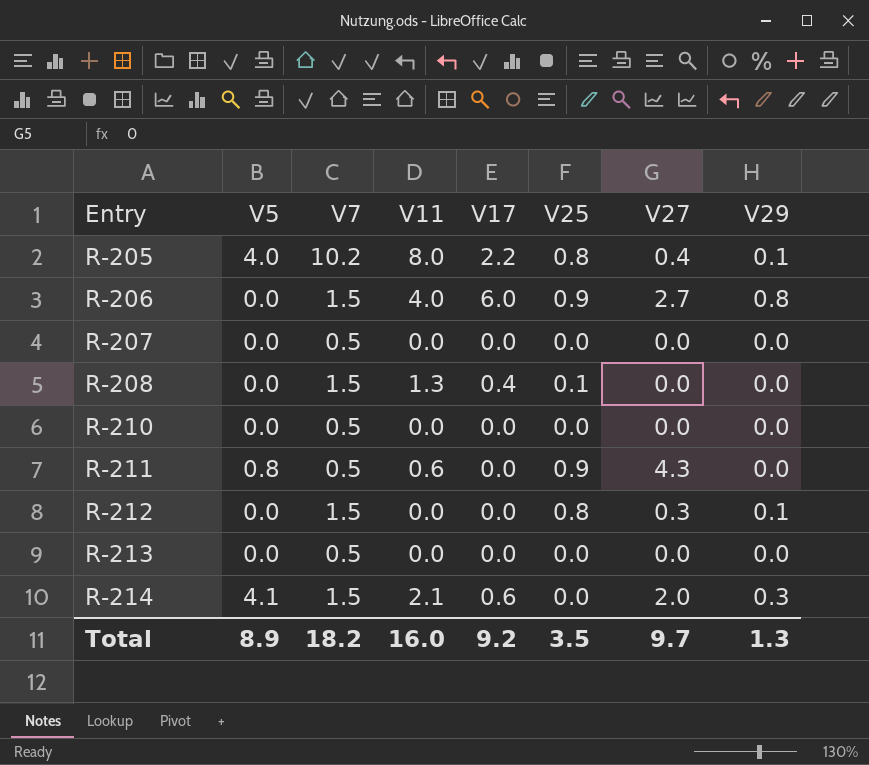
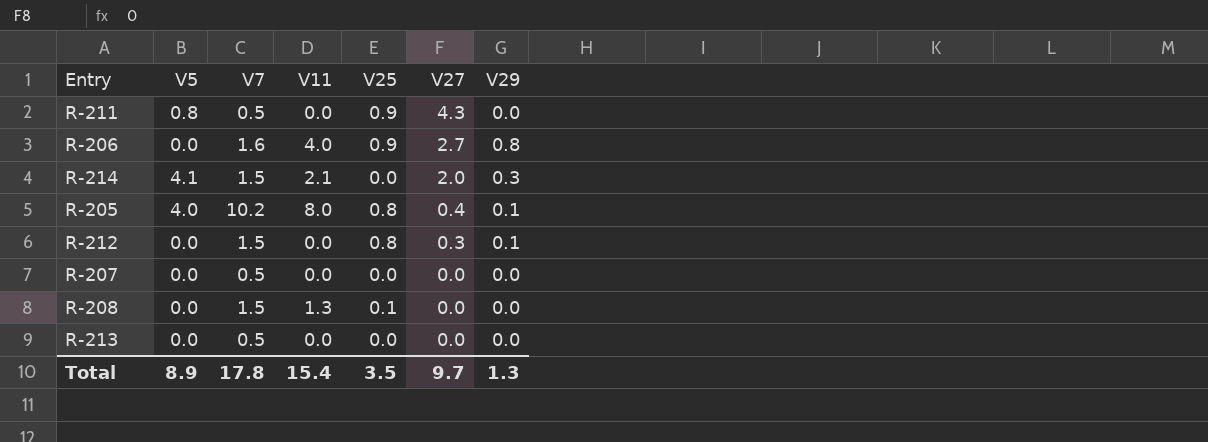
row order: Entry ascending -> V27 descending
column V17 | position: 5 -> none
row R-210: 0.0 | 0.5 | 0.0 | 0.0 | 0.0 | 0.0 | 0.0 -> none
R-211 | V11: 0.6 -> 0.0
R-206 | V7: 1.5 -> 1.6
Total | V7: 18.2 -> 17.8
Total | V11: 16.0 -> 15.4

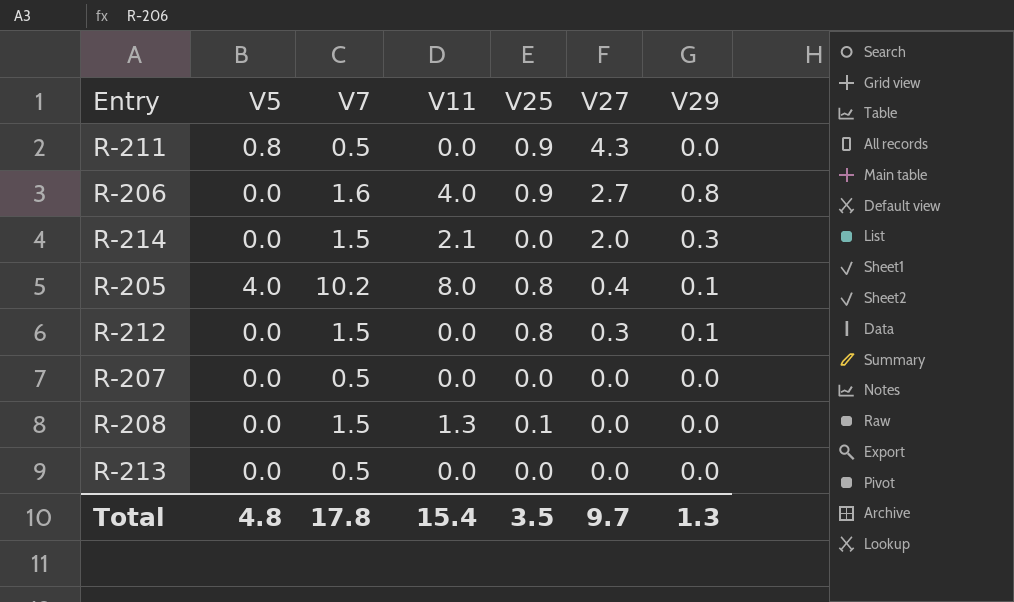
R-214 | V5: 4.1 -> 0.0
Total | V5: 8.9 -> 4.8

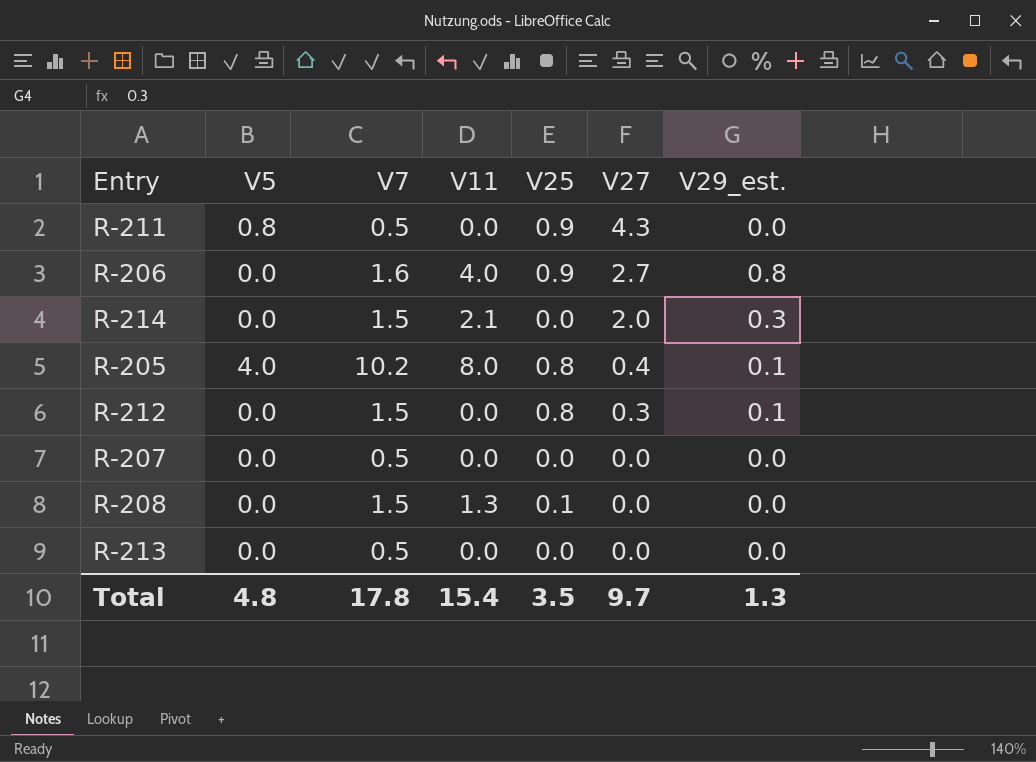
column name: V29 -> V29_est.

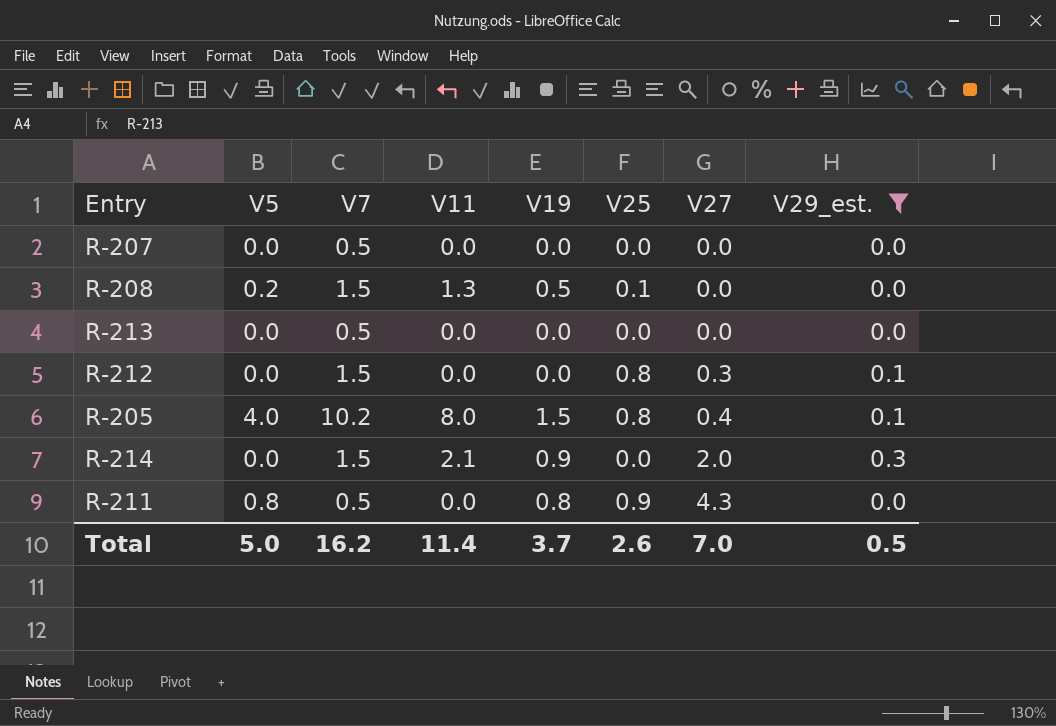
filter: none -> V29_est. != 0.8
row order: V27 descending -> V27 ascending
column V19 | position: none -> 5
R-208 | V5: 0.0 -> 0.2
Total | V5: 4.8 -> 5.0
Total | V7: 17.8 -> 16.2
Total | V11: 15.4 -> 11.4
Total | V25: 3.5 -> 2.6
Total | V27: 9.7 -> 7.0
Total | V29_est.: 1.3 -> 0.5

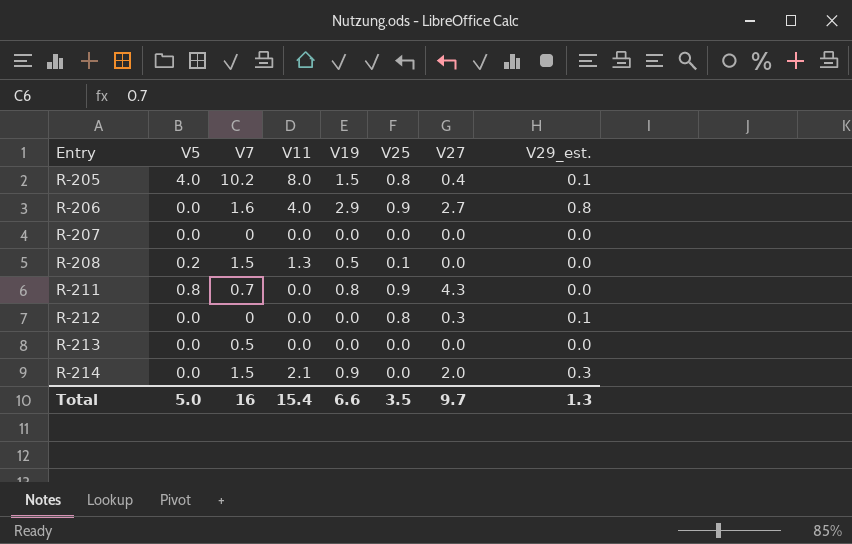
filter: V29_est. != 0.8 -> none
row order: V27 ascending -> Entry ascending
R-207 | V7: 0.5 -> 0
R-211 | V7: 0.5 -> 0.7
R-212 | V7: 1.5 -> 0
Total | V7: 16.2 -> 16
Total | V11: 11.4 -> 15.4
Total | V19: 3.7 -> 6.6
Total | V25: 2.6 -> 3.5
Total | V27: 7.0 -> 9.7
Total | V29_est.: 0.5 -> 1.3

